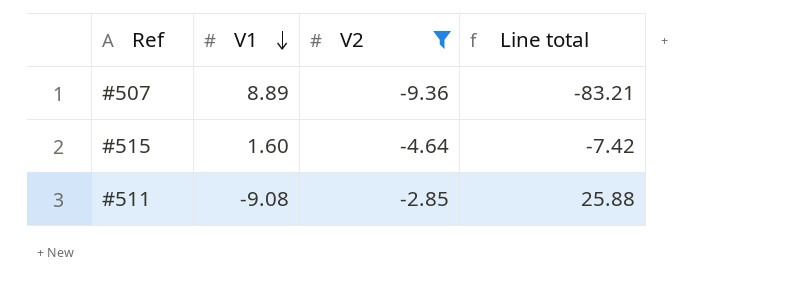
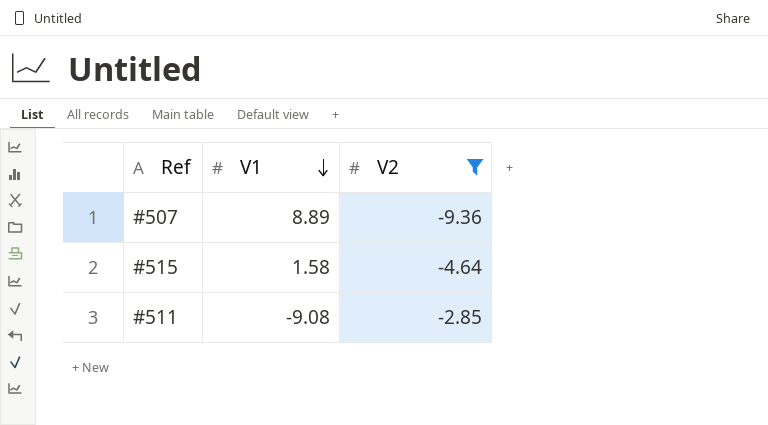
column Line total | formula: [V1] * [V2] -> none
#515 | V1: 1.60 -> 1.58

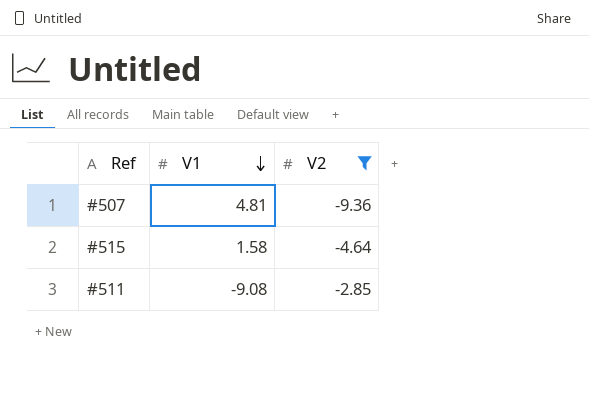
#507 | V1: 8.89 -> 4.81

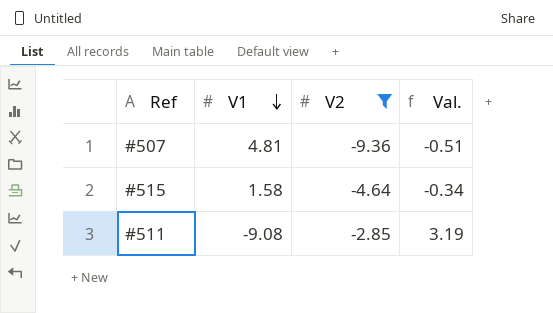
column Val. | formula: none -> [V1] / [V2]

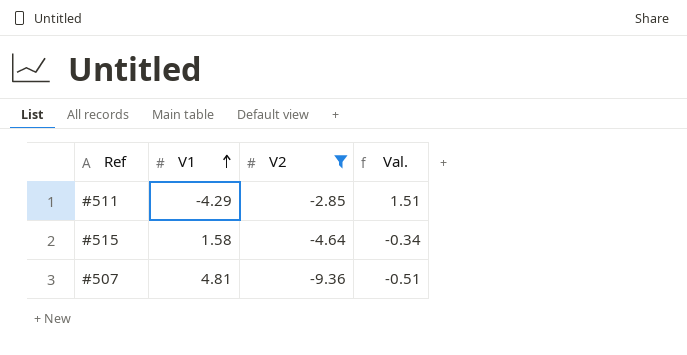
row order: V1 descending -> V1 ascending
#511 | V1: -9.08 -> -4.29
#511 | Val.: 3.19 -> 1.51

